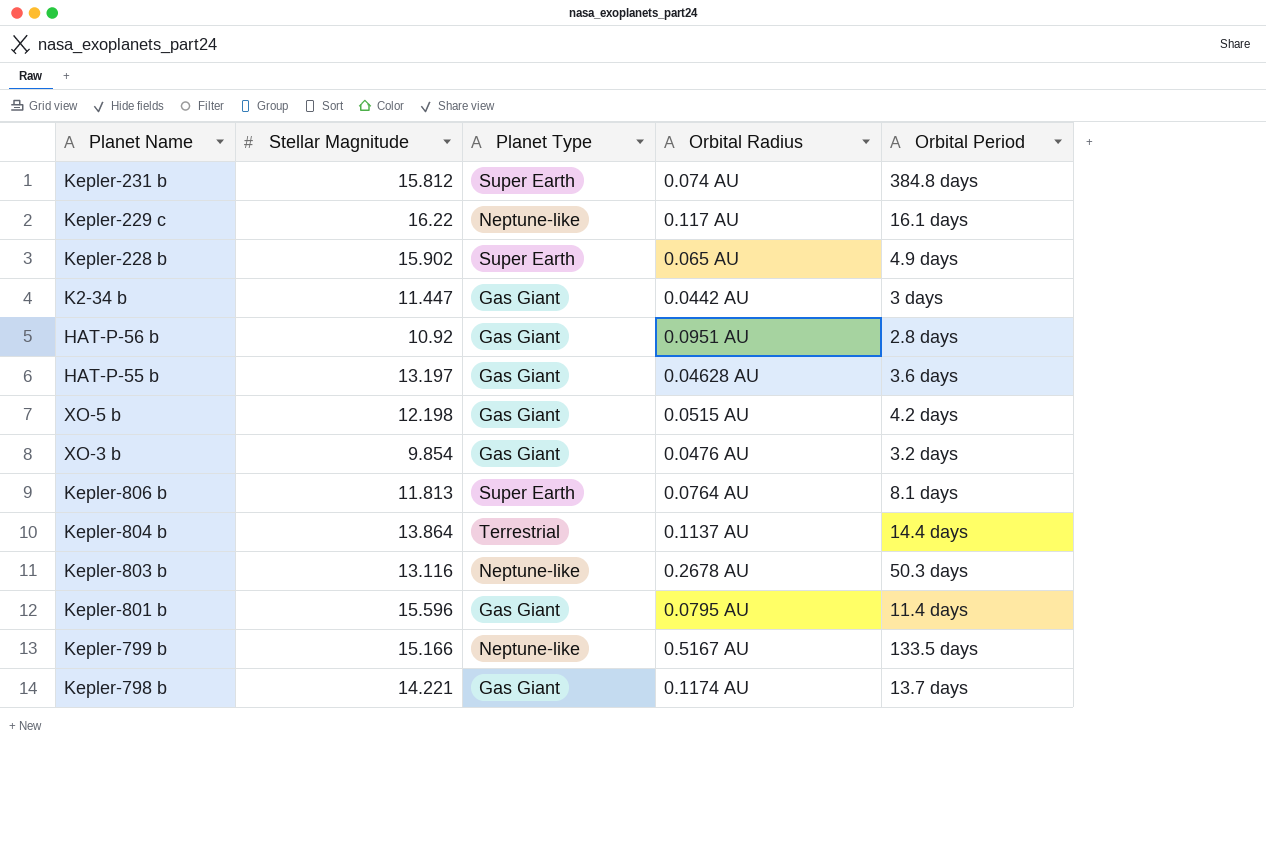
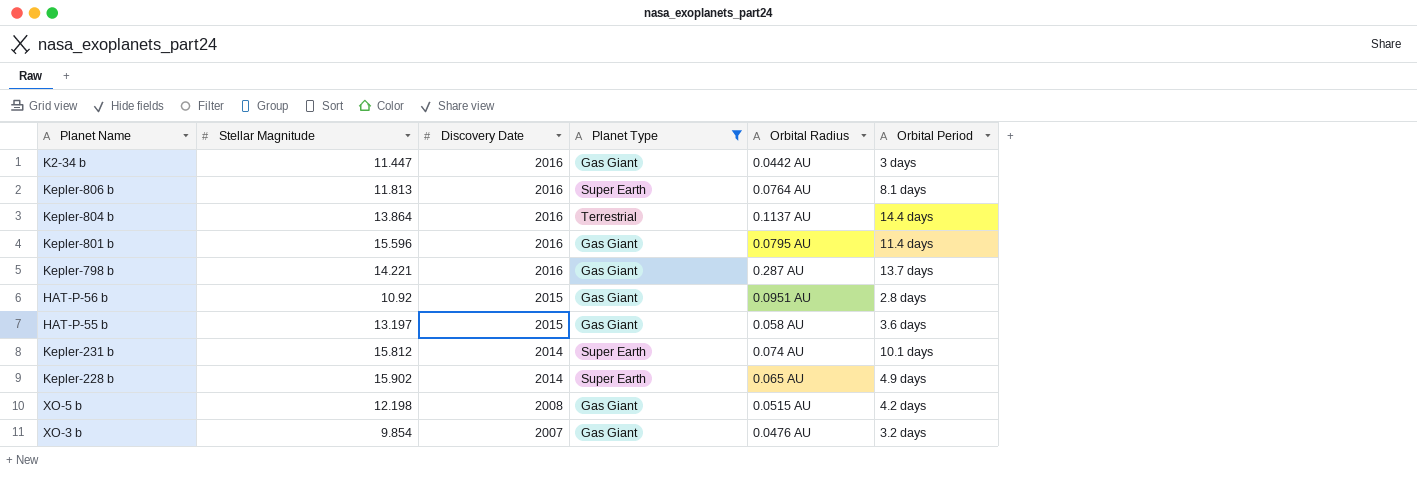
filter: none -> Planet Type != Neptune-like
row order: none -> Discovery Date descending
column Discovery Date | position: none -> 3
Kepler-798 b | Orbital Radius: 0.1174 AU -> 0.287 AU
HAT-P-55 b | Orbital Radius: 0.04628 AU -> 0.058 AU
Kepler-231 b | Orbital Period: 384.8 days -> 10.1 days

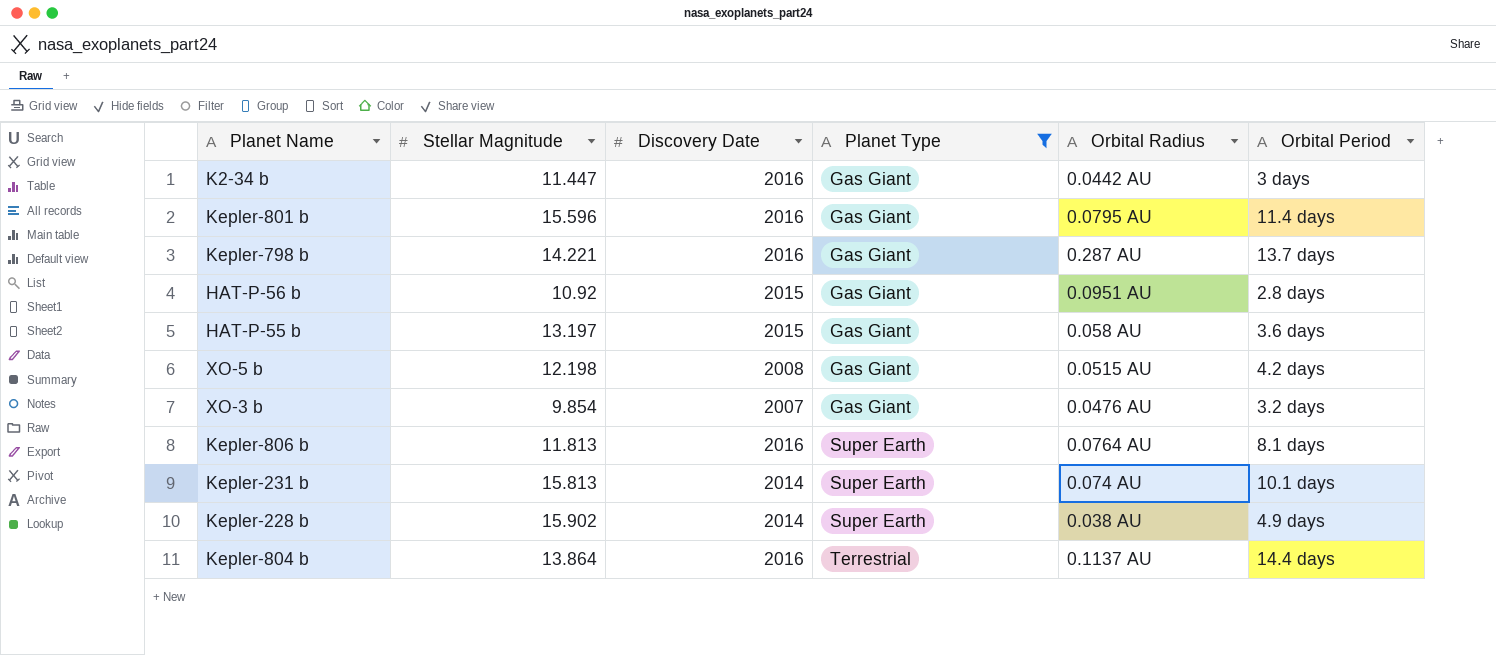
row order: Discovery Date descending -> Planet Type ascending
Kepler-231 b | Stellar Magnitude: 15.812 -> 15.813
Kepler-228 b | Orbital Radius: 0.065 AU -> 0.038 AU

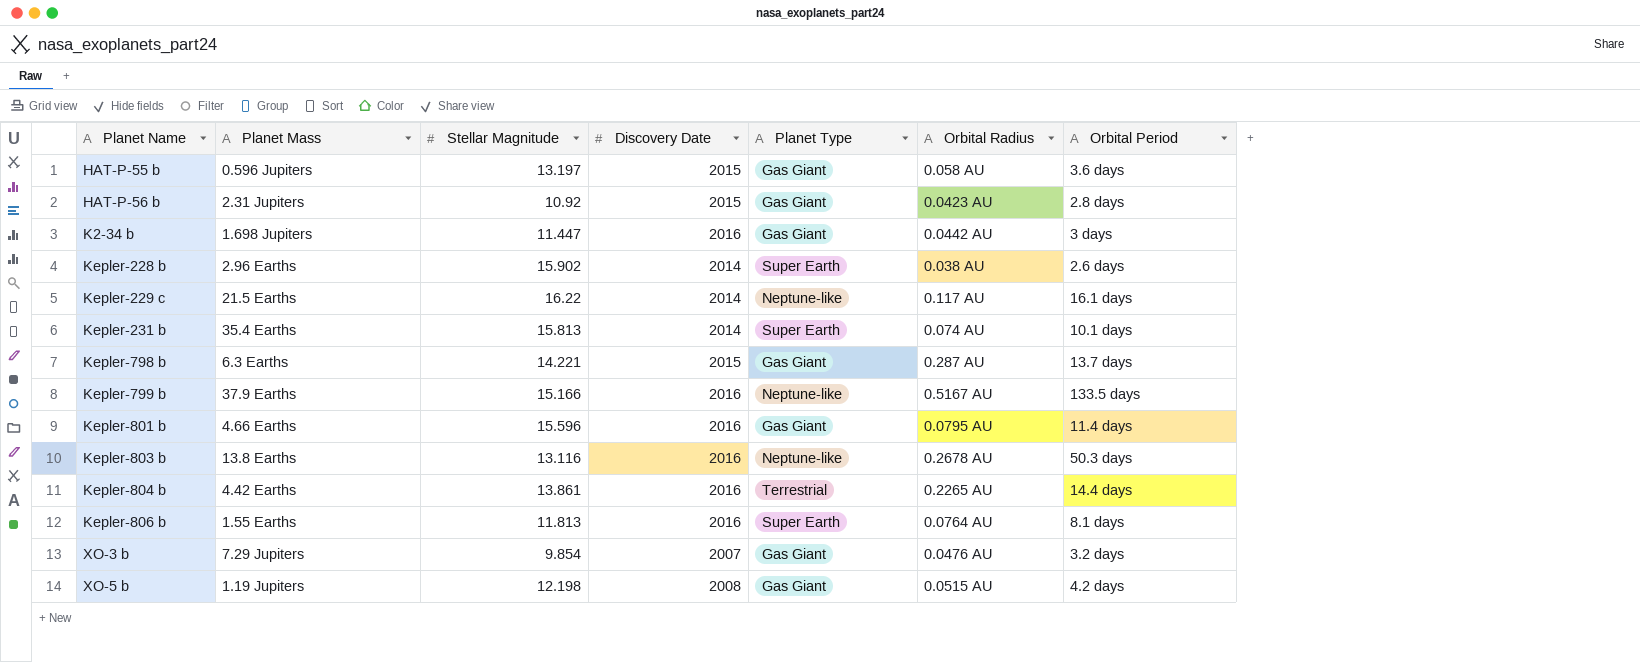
filter: Planet Type != Neptune-like -> none
row order: Planet Type ascending -> Planet Name ascending
column Planet Mass | position: none -> 2
HAT-P-56 b | Orbital Radius: 0.0951 AU -> 0.0423 AU
Kepler-228 b | Orbital Period: 4.9 days -> 2.6 days
Kepler-798 b | Discovery Date: 2016 -> 2015
Kepler-804 b | Stellar Magnitude: 13.864 -> 13.861
Kepler-804 b | Orbital Radius: 0.1137 AU -> 0.2265 AU

